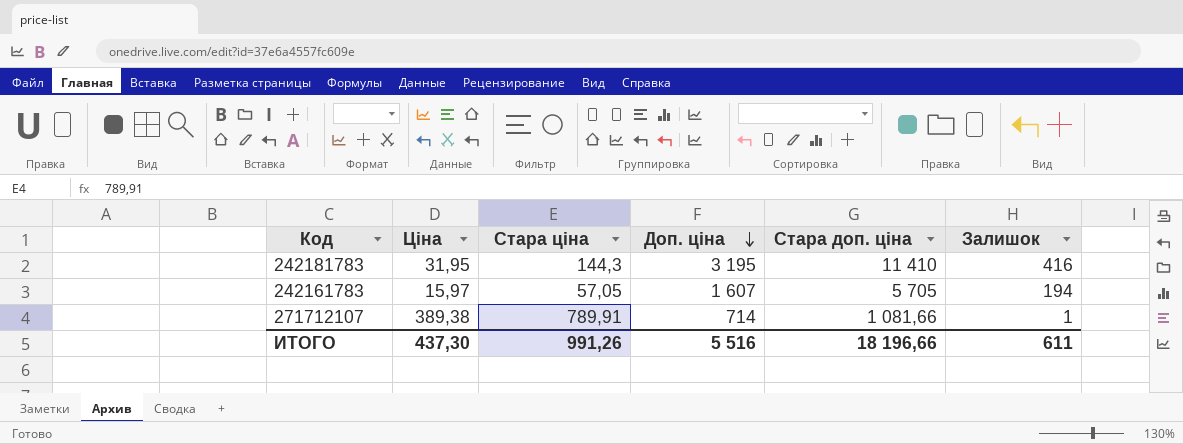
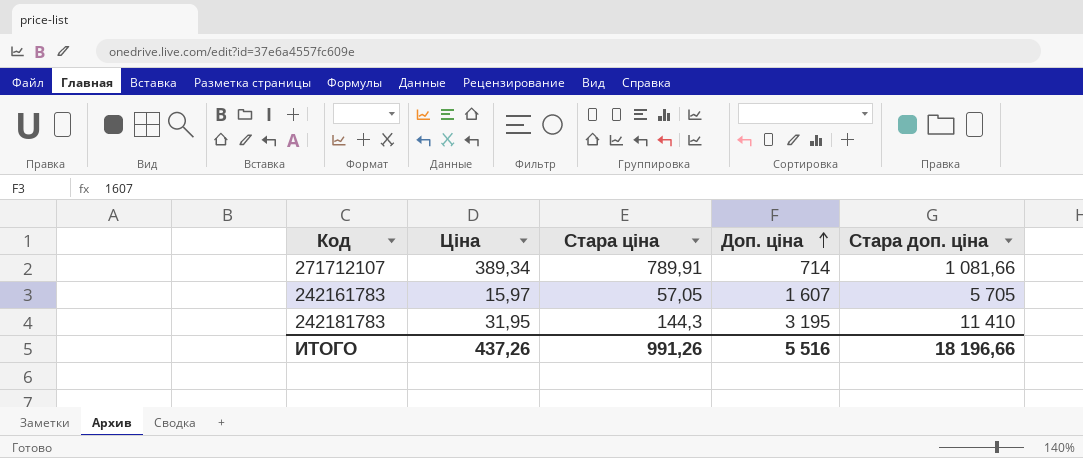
row order: Доп. ціна descending -> Доп. ціна ascending
column Залишок | position: 6 -> none
271712107 | Ціна: 389,38 -> 389,34
ИТОГО | Ціна: 437,30 -> 437,26

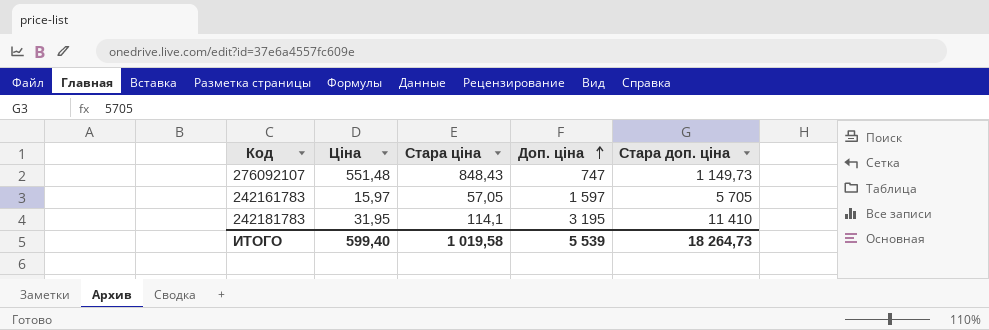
row 271712107: 389,34 | 789,91 | 714 | 1 081,66 -> none
row 276092107: none -> 551,48 | 848,43 | 747 | 1 149,73
242161783 | Доп. ціна: 1 607 -> 1 597
242181783 | Стара ціна: 144,3 -> 114,1
ИТОГО | Ціна: 437,26 -> 599,40
ИТОГО | Стара ціна: 991,26 -> 1 019,58
ИТОГО | Доп. ціна: 5 516 -> 5 539
ИТОГО | Стара доп. ціна: 18 196,66 -> 18 264,73

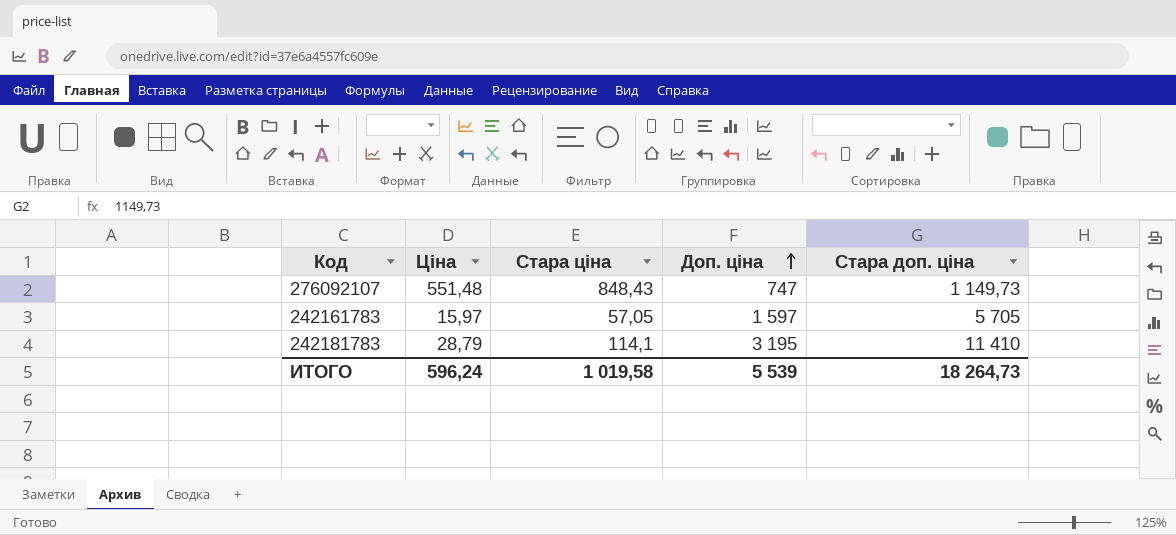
242181783 | Ціна: 31,95 -> 28,79
ИТОГО | Ціна: 599,40 -> 596,24

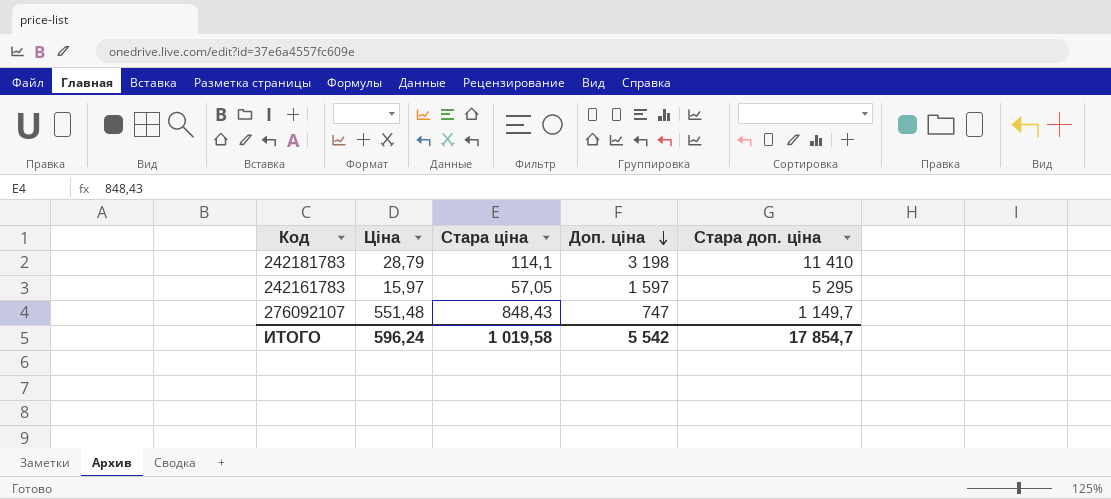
row order: Доп. ціна ascending -> Доп. ціна descending
242181783 | Доп. ціна: 3 195 -> 3 198
242161783 | Стара доп. ціна: 5 705 -> 5 295
276092107 | Стара доп. ціна: 1 149,73 -> 1 149,7
ИТОГО | Доп. ціна: 5 539 -> 5 542
ИТОГО | Стара доп. ціна: 18 264,73 -> 17 854,7

